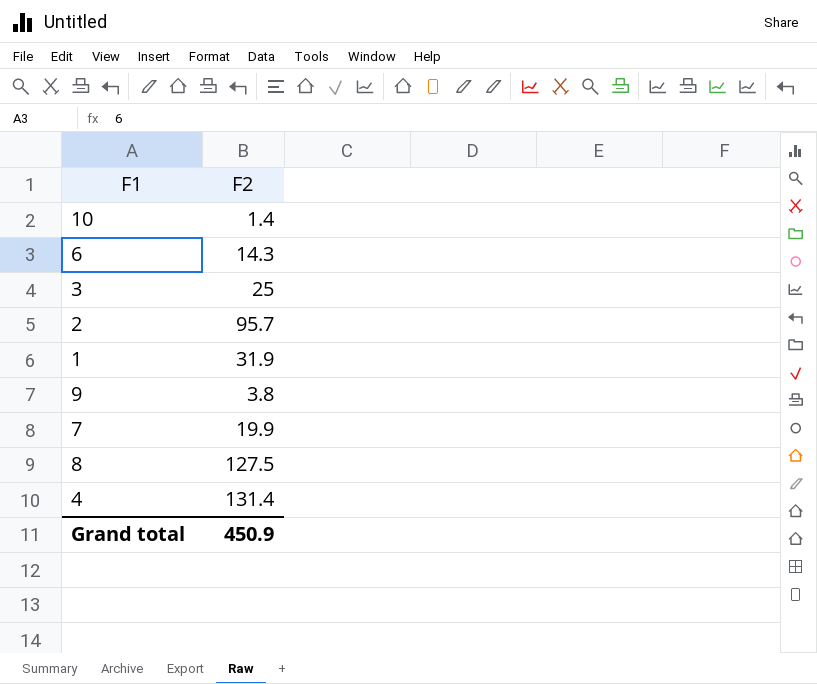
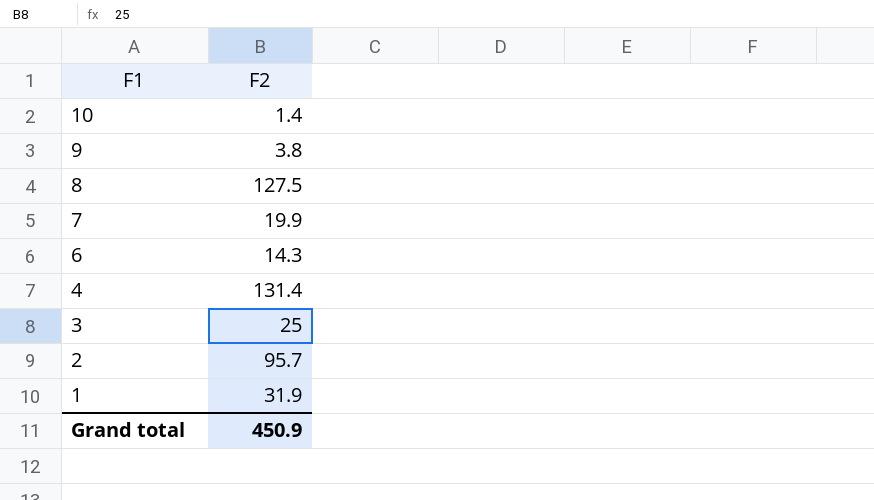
row order: none -> F1 descending

